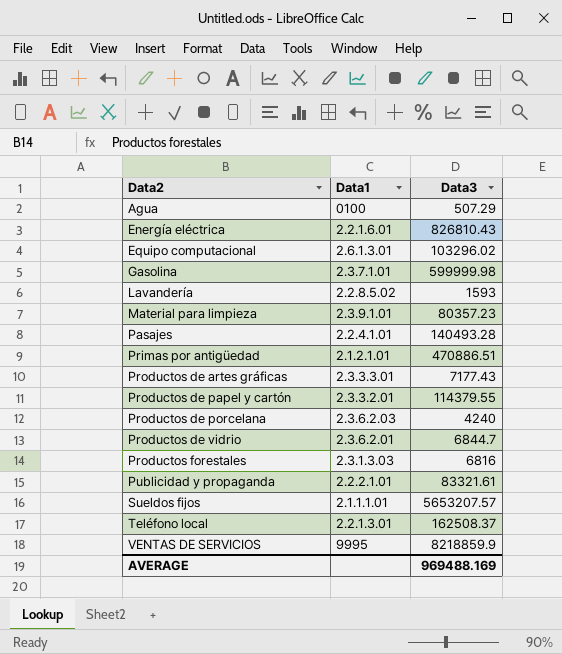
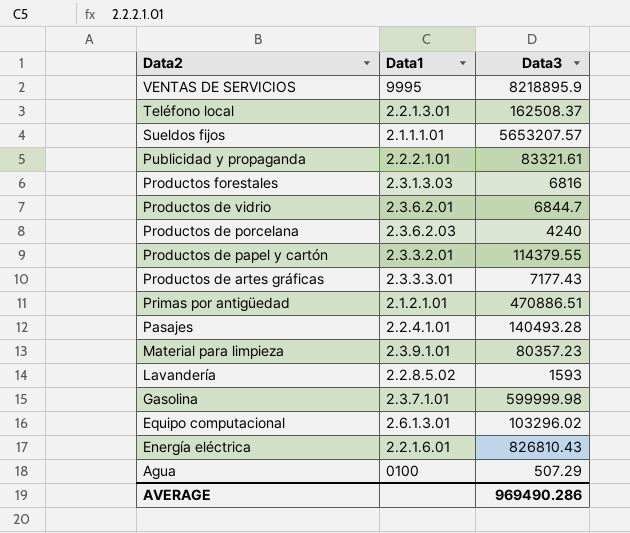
row order: Data2 ascending -> Data2 descending
VENTAS DE SERVICIOS | Data3: 8218859.9 -> 8218895.9
AVERAGE | Data3: 969488.169 -> 969490.286

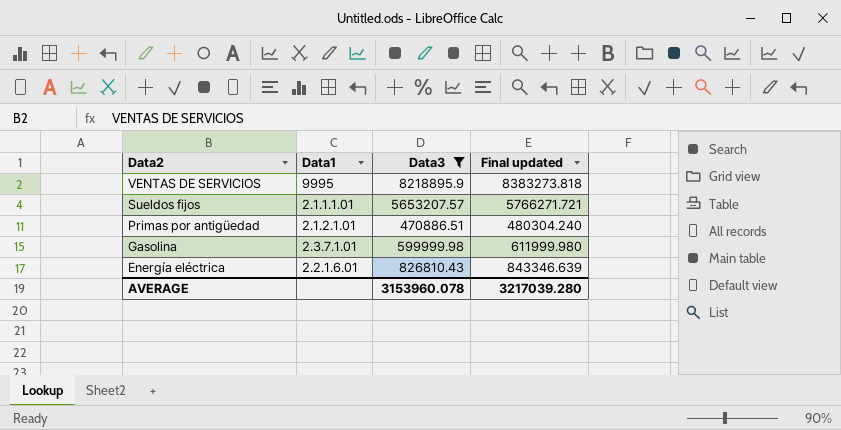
filter: none -> Data3 >= 470886.51
column Final updated | formula: none -> [Data3] * 1.02
AVERAGE | Data3: 969490.286 -> 3153960.078

